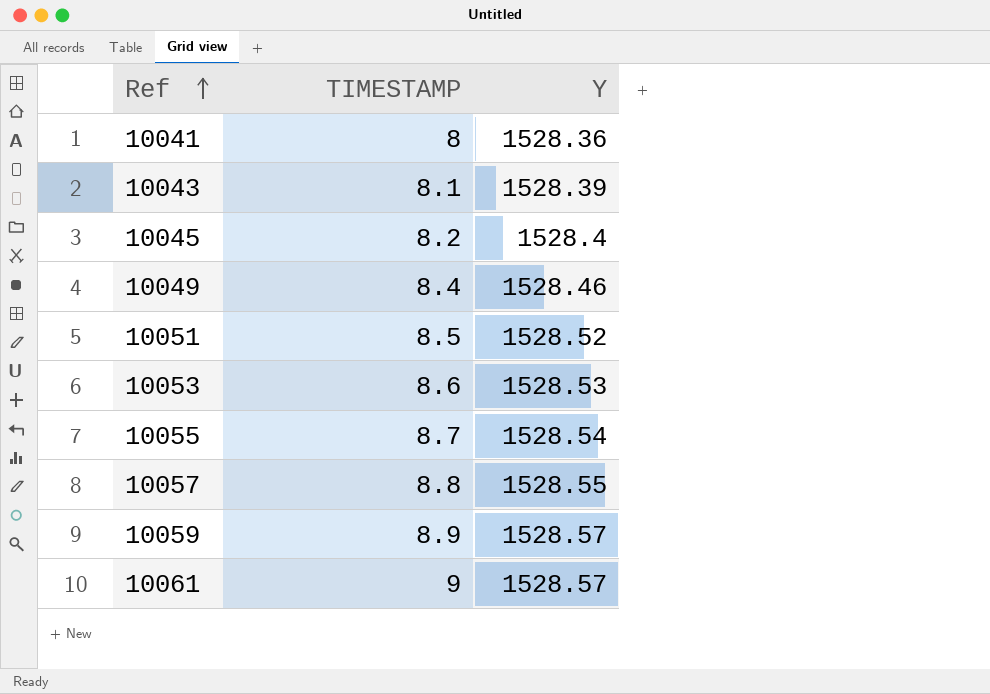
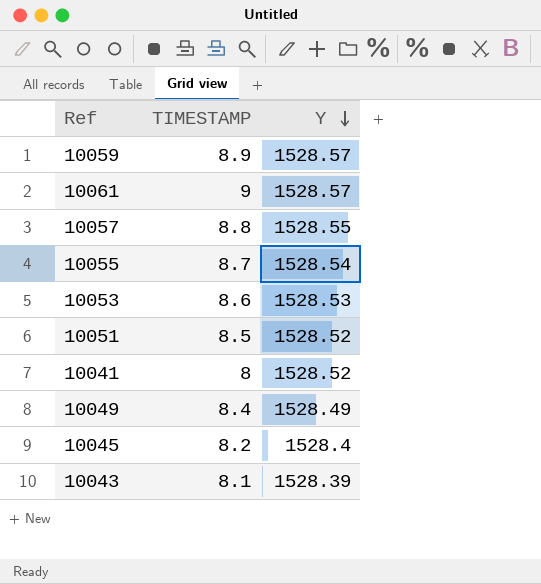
row order: Ref ascending -> Y descending
10041 | Y: 1528.36 -> 1528.52
10049 | Y: 1528.46 -> 1528.49

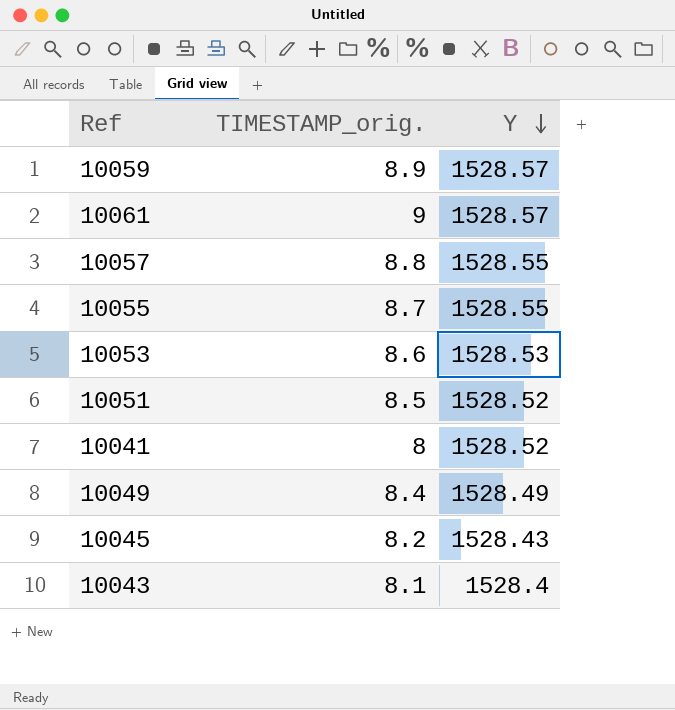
column name: TIMESTAMP -> TIMESTAMP_orig.
10055 | Y: 1528.54 -> 1528.55
10045 | Y: 1528.4 -> 1528.43
10043 | Y: 1528.39 -> 1528.4

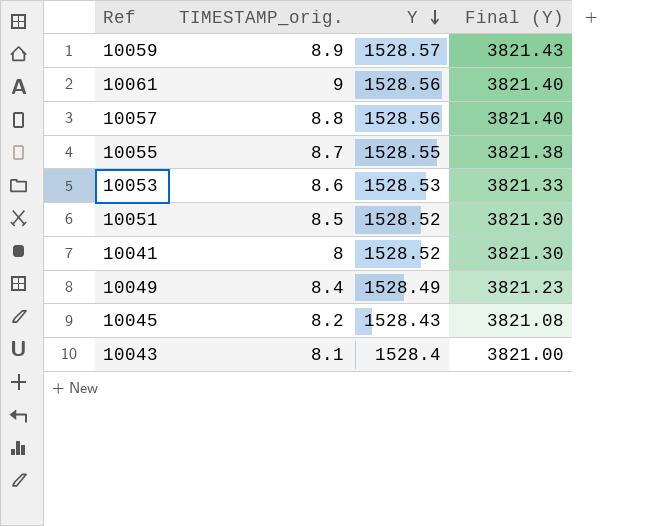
column Final (Y) | formula: none -> [Y] * 2.5
10061 | Y: 1528.57 -> 1528.56
10057 | Y: 1528.55 -> 1528.56

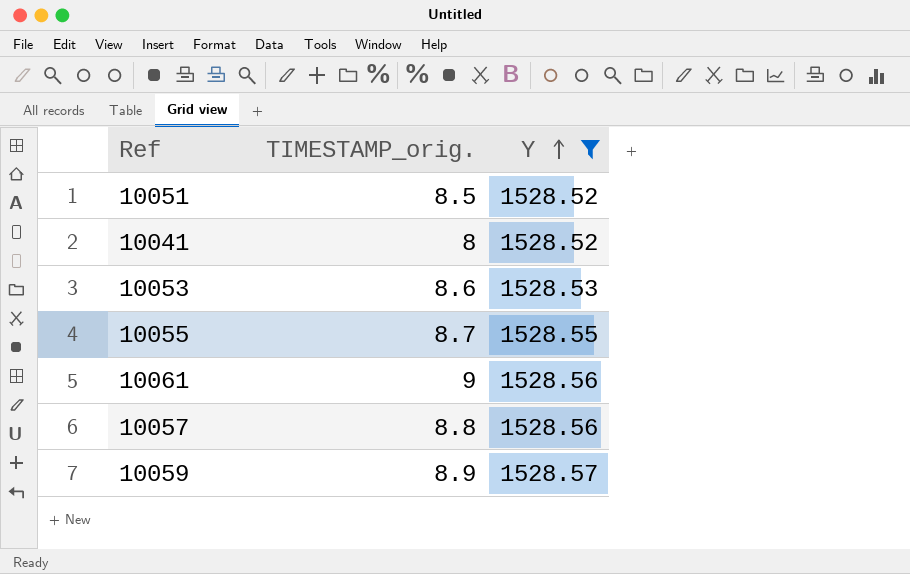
filter: none -> Y >= 1528.52
row order: Y descending -> Y ascending
column Final (Y) | formula: [Y] * 2.5 -> none

